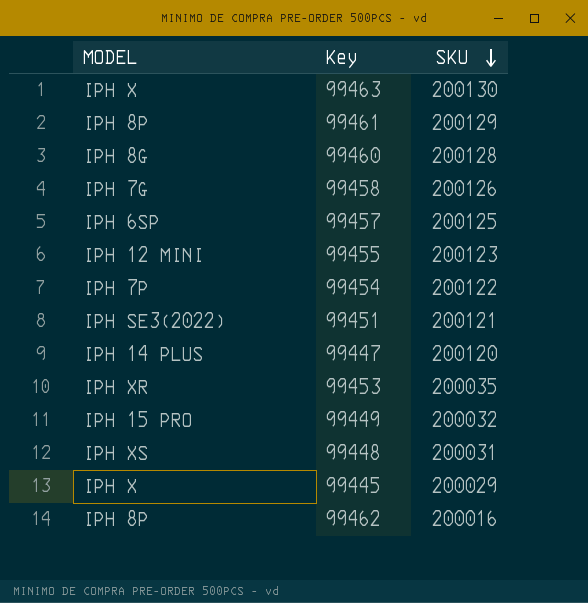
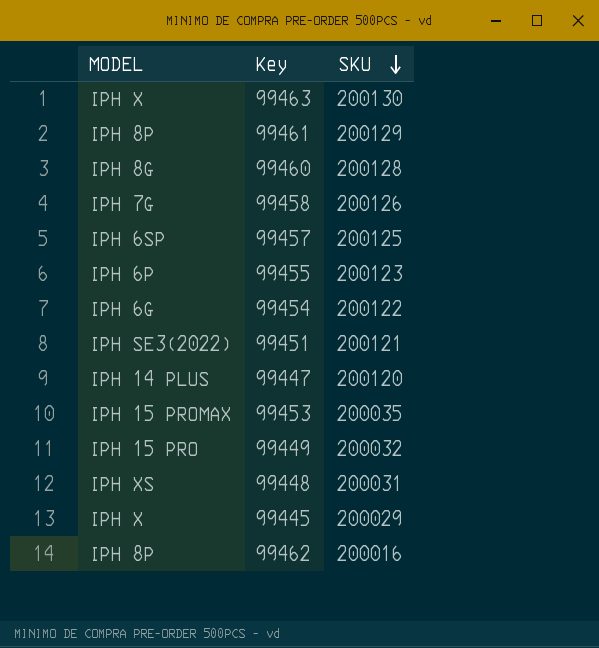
99455 | MODEL: IPH 12 MINI -> IPH 6P
99454 | MODEL: IPH 7P -> IPH 6G
99453 | MODEL: IPH XR -> IPH 15 PROMAX

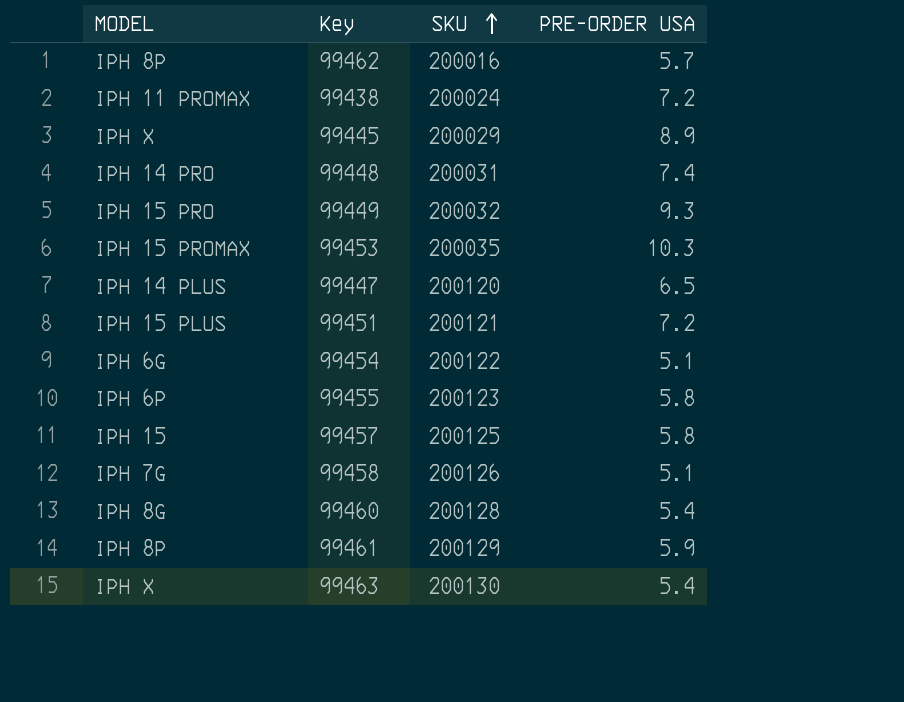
row order: SKU descending -> SKU ascending
column PRE-ORDER USA | position: none -> 4
row 99438: none -> IPH 11 PROMAX | 200024 | 7.2
99448 | MODEL: IPH XS -> IPH 14 PRO
99451 | MODEL: IPH SE3（2022） -> IPH 15 PLUS
99457 | MODEL: IPH 6SP -> IPH 15

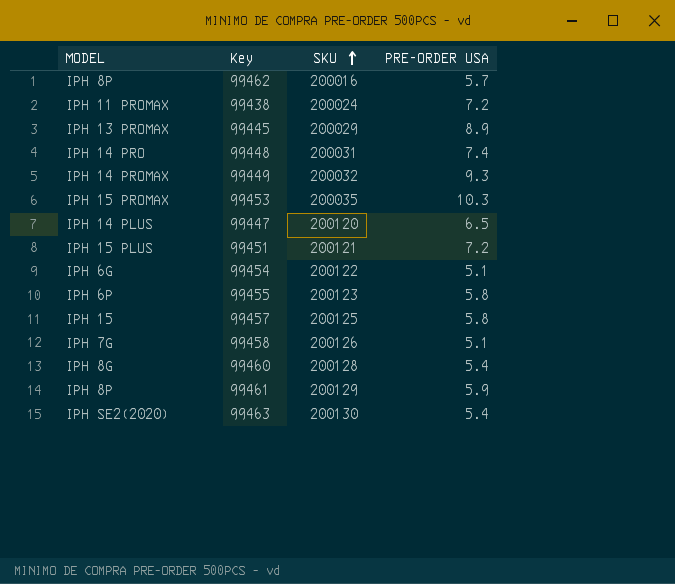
99445 | MODEL: IPH X -> IPH 13 PROMAX
99449 | MODEL: IPH 15 PRO -> IPH 14 PROMAX
99463 | MODEL: IPH X -> IPH SE2（2020）

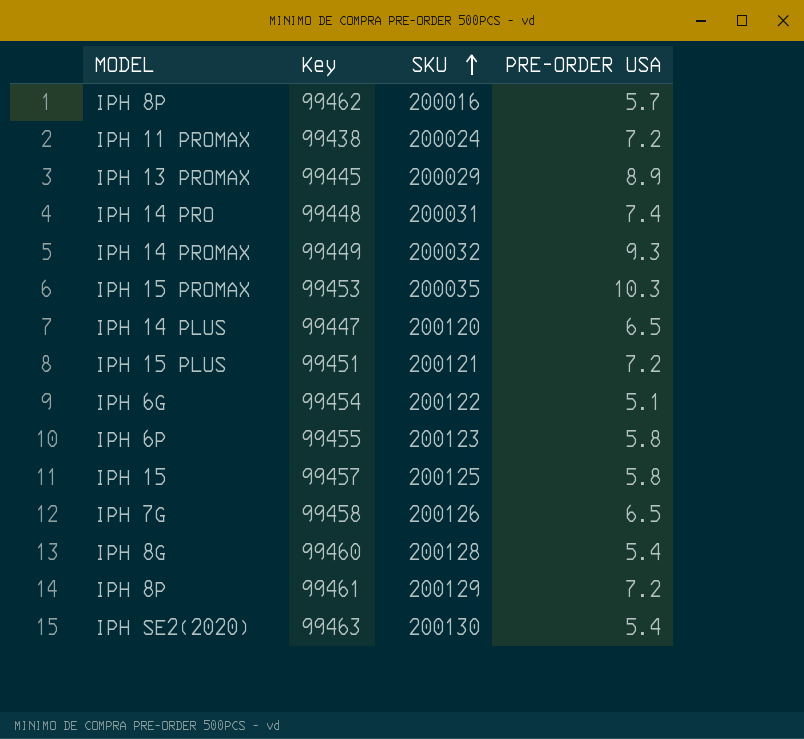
99458 | PRE-ORDER USA: 5.1 -> 6.5
99461 | PRE-ORDER USA: 5.9 -> 7.2

